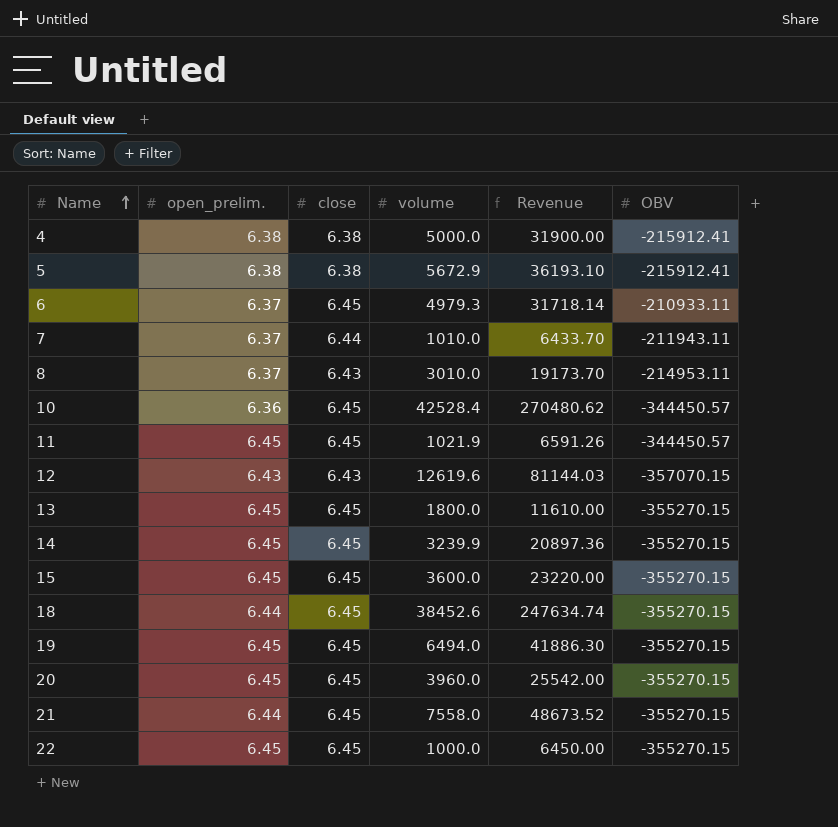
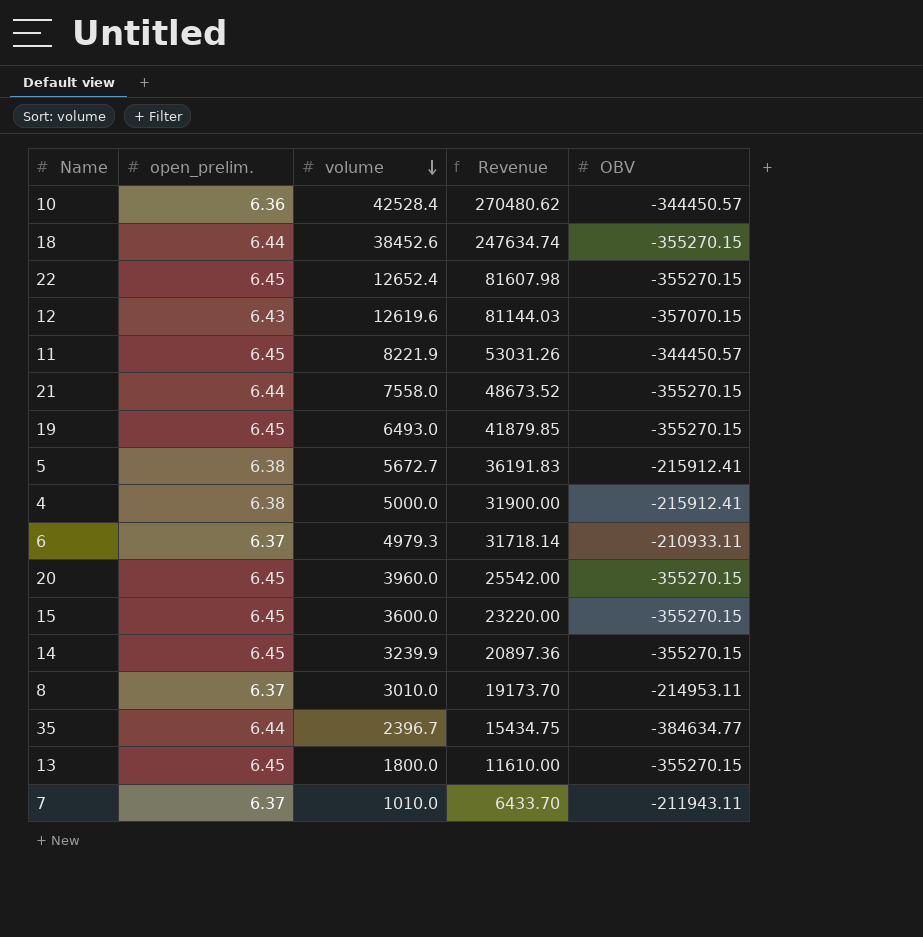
row order: Name ascending -> volume descending
column close | position: 3 -> none
22 | volume: 1000.0 -> 12652.4
22 | Revenue: 6450.00 -> 81607.98
11 | volume: 1021.9 -> 8221.9
11 | Revenue: 6591.26 -> 53031.26
19 | volume: 6494.0 -> 6493.0
19 | Revenue: 41886.30 -> 41879.85
5 | volume: 5672.9 -> 5672.7
5 | Revenue: 36193.10 -> 36191.83
row 35: none -> 6.44 | 2396.7 | 15434.75 | -384634.77

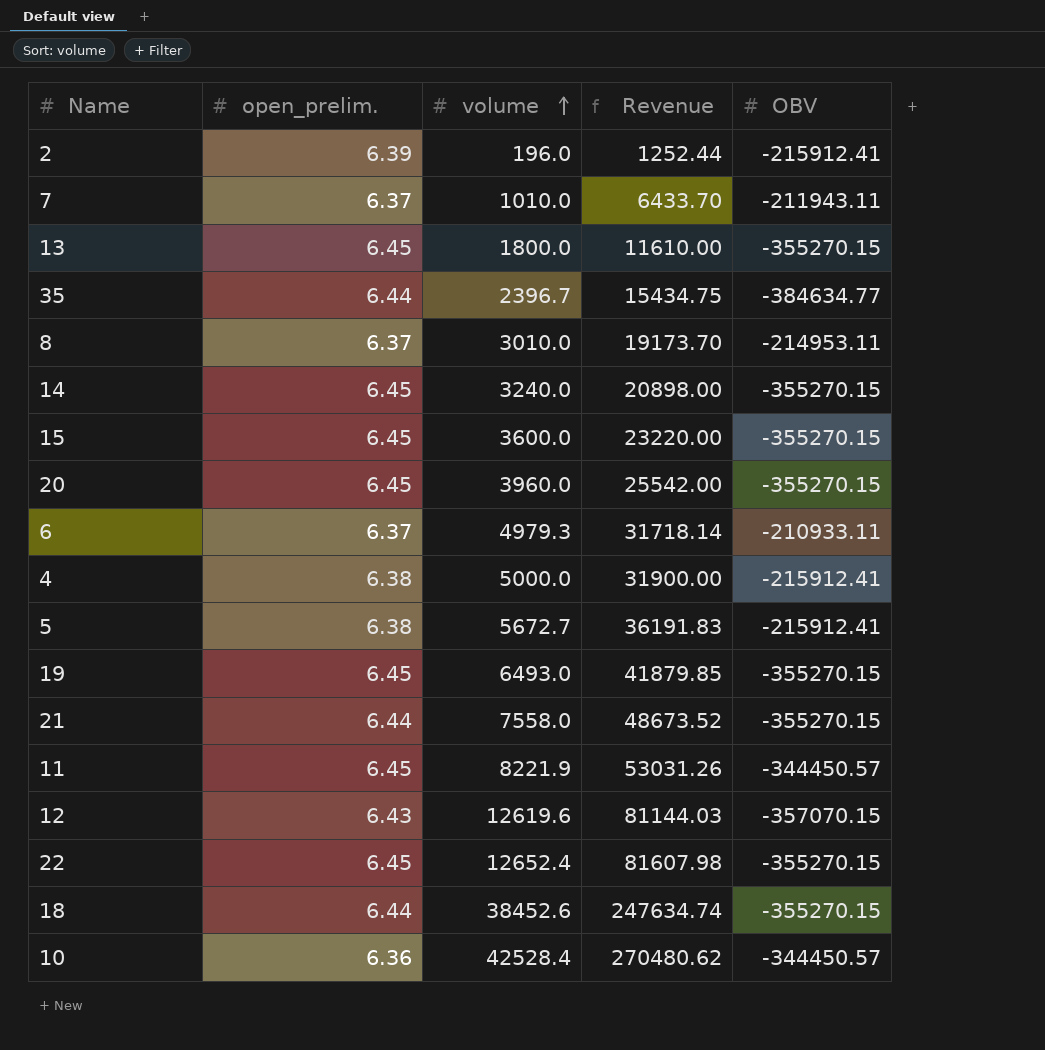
row order: volume descending -> volume ascending
row 2: none -> 6.39 | 196.0 | 1252.44 | -215912.41
14 | volume: 3239.9 -> 3240.0
14 | Revenue: 20897.36 -> 20898.00

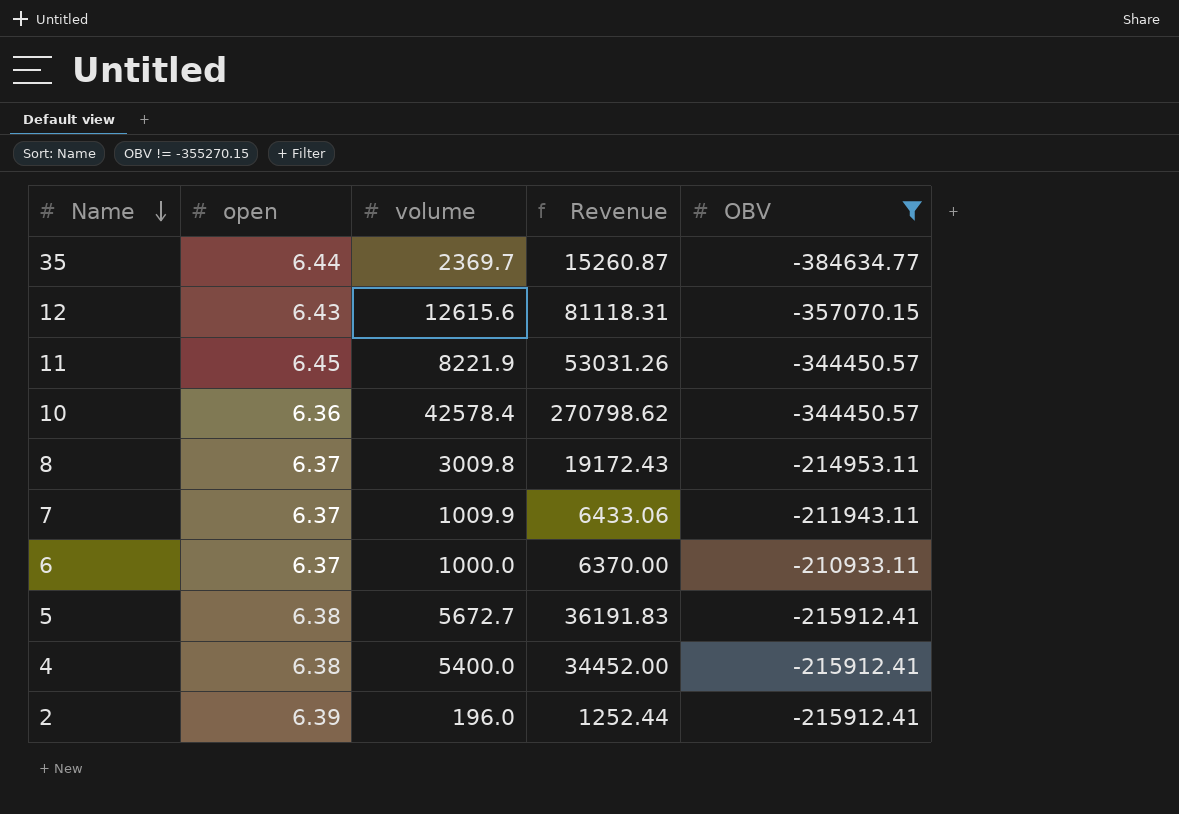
filter: none -> OBV != -355270.15
row order: volume ascending -> Name descending
column name: open_prelim. -> open
35 | volume: 2396.7 -> 2369.7
35 | Revenue: 15434.75 -> 15260.87
12 | volume: 12619.6 -> 12615.6
12 | Revenue: 81144.03 -> 81118.31
10 | volume: 42528.4 -> 42578.4
10 | Revenue: 270480.62 -> 270798.62
8 | volume: 3010.0 -> 3009.8
8 | Revenue: 19173.70 -> 19172.43
7 | volume: 1010.0 -> 1009.9
7 | Revenue: 6433.70 -> 6433.06
6 | volume: 4979.3 -> 1000.0
6 | Revenue: 31718.14 -> 6370.00
4 | volume: 5000.0 -> 5400.0
4 | Revenue: 31900.00 -> 34452.00

